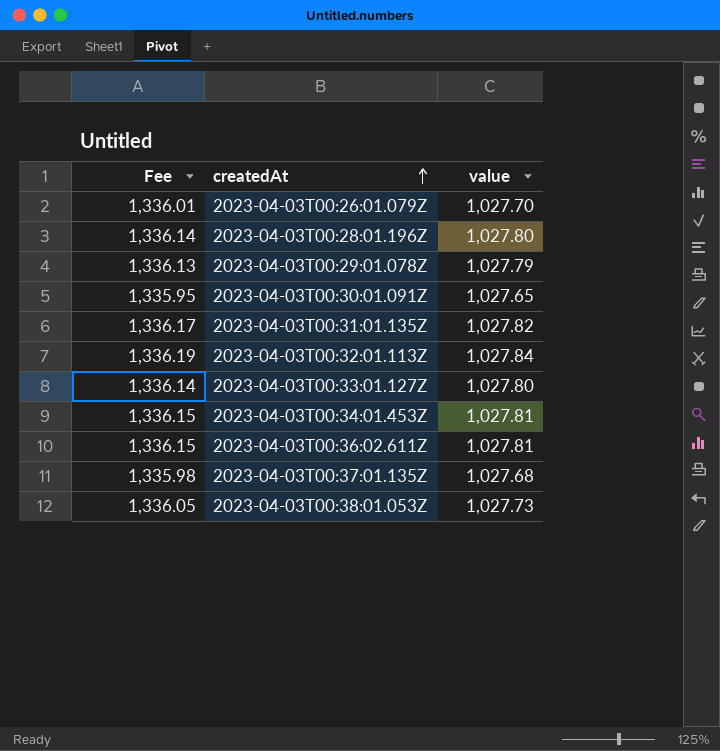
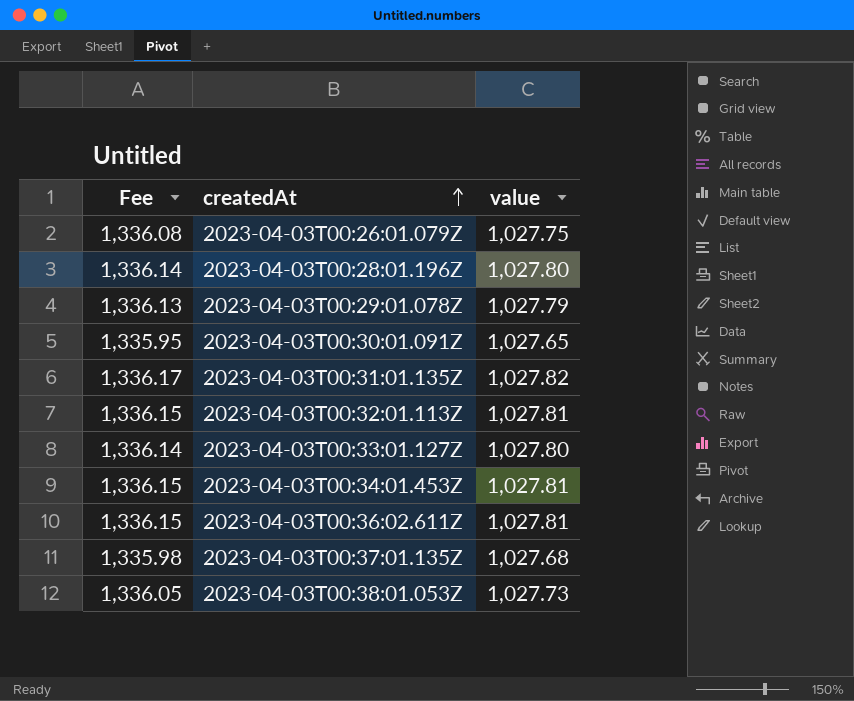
2023-04-03T00:26:01.079Z | Fee: 1,336.01 -> 1,336.08
2023-04-03T00:26:01.079Z | value: 1,027.70 -> 1,027.75
2023-04-03T00:32:01.113Z | Fee: 1,336.19 -> 1,336.15
2023-04-03T00:32:01.113Z | value: 1,027.84 -> 1,027.81

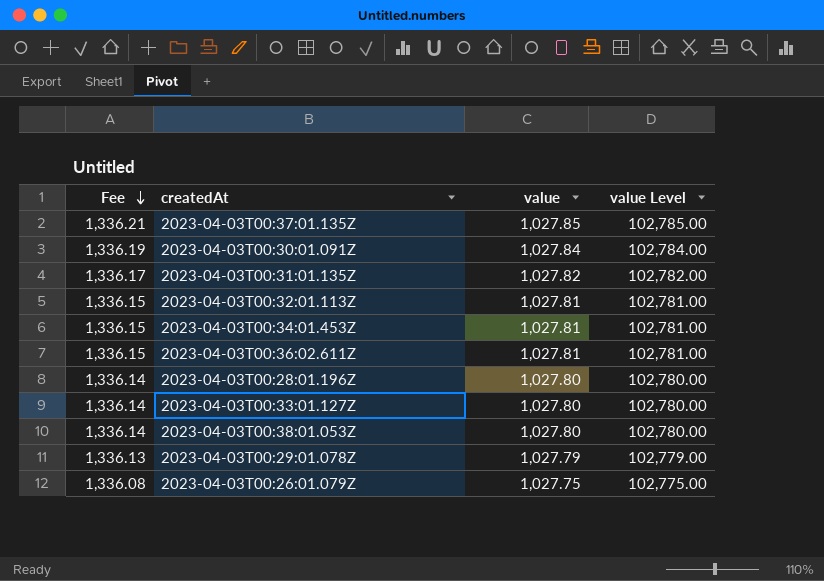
row order: createdAt ascending -> Fee descending
column value Level | formula: none -> [value] * 100
2023-04-03T00:37:01.135Z | Fee: 1,335.98 -> 1,336.21
2023-04-03T00:37:01.135Z | value: 1,027.68 -> 1,027.85
2023-04-03T00:30:01.091Z | Fee: 1,335.95 -> 1,336.19
2023-04-03T00:30:01.091Z | value: 1,027.65 -> 1,027.84
2023-04-03T00:38:01.053Z | Fee: 1,336.05 -> 1,336.14
2023-04-03T00:38:01.053Z | value: 1,027.73 -> 1,027.80

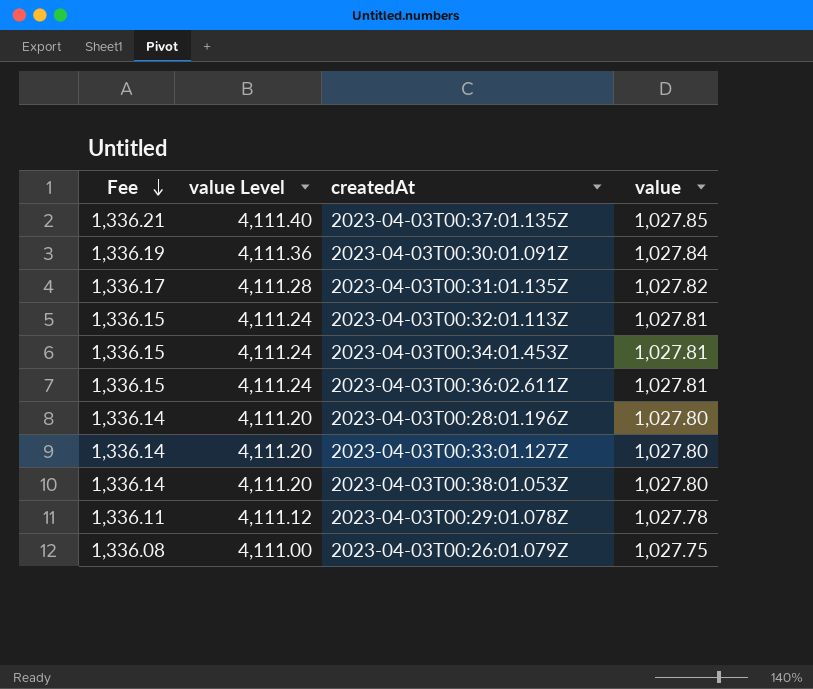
column value Level | formula: [value] * 100 -> [value] * 4
column value Level | position: 4 -> 2
2023-04-03T00:29:01.078Z | Fee: 1,336.13 -> 1,336.11
2023-04-03T00:29:01.078Z | value: 1,027.79 -> 1,027.78

